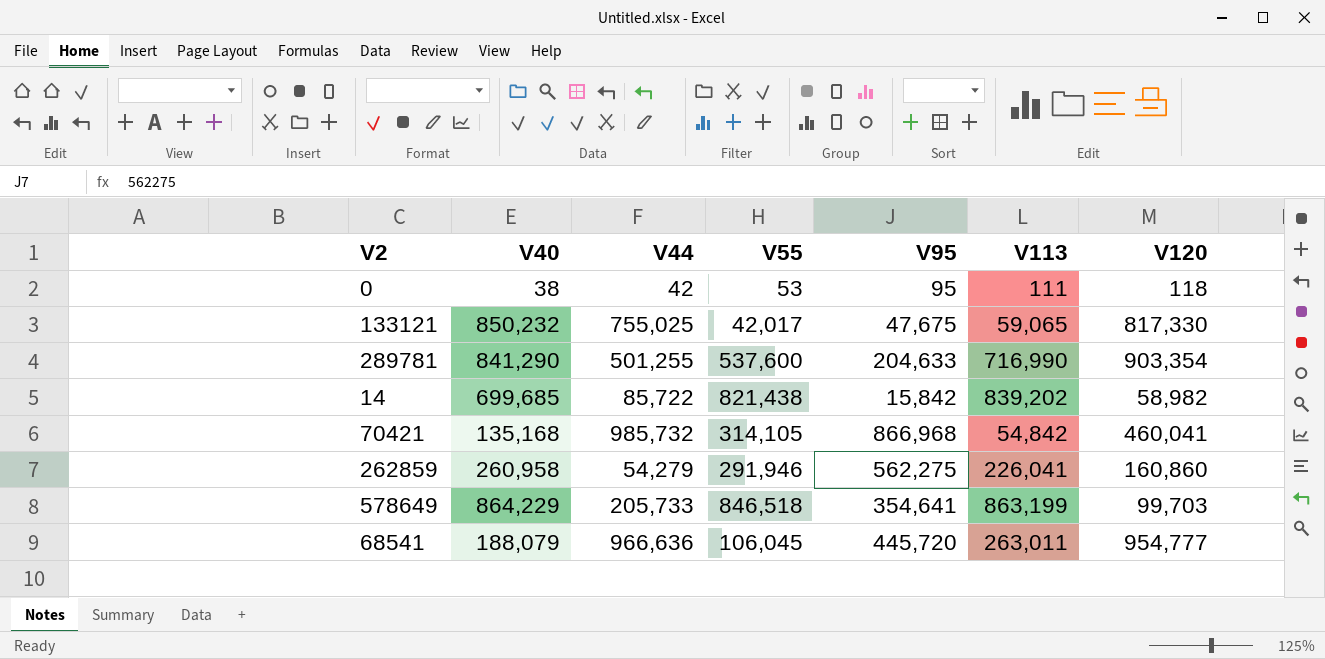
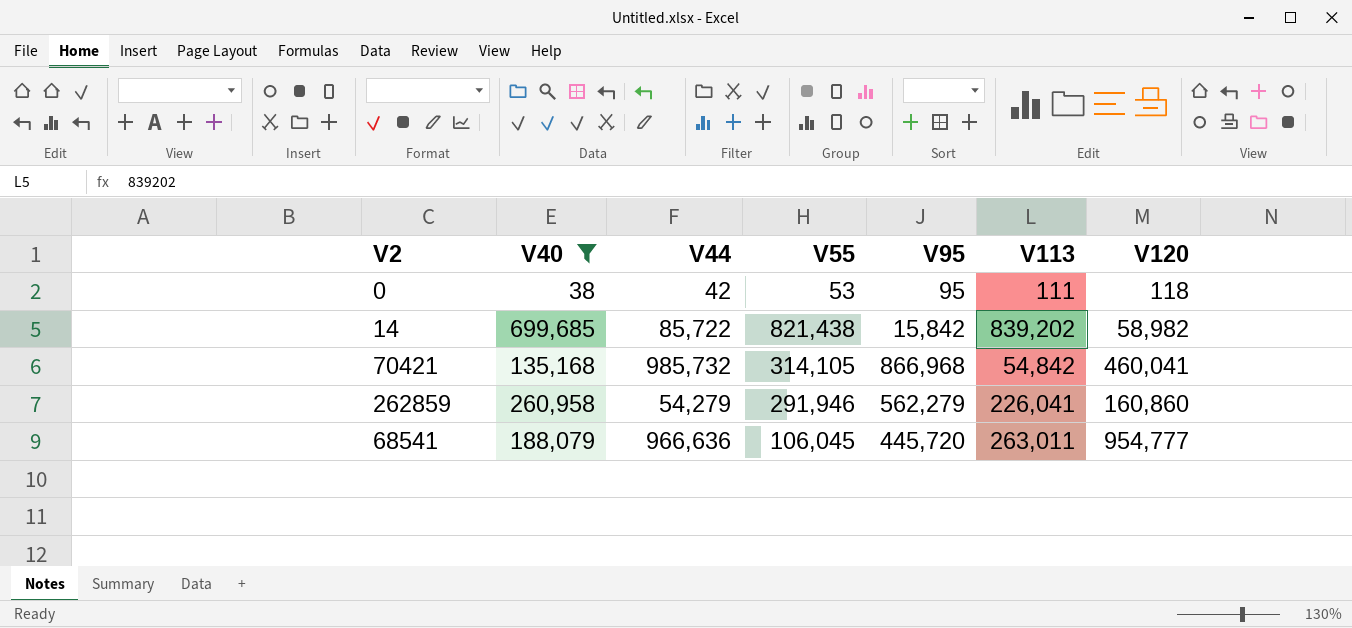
filter: none -> V40 <= 699,685
262859 | V95: 562,275 -> 562,279

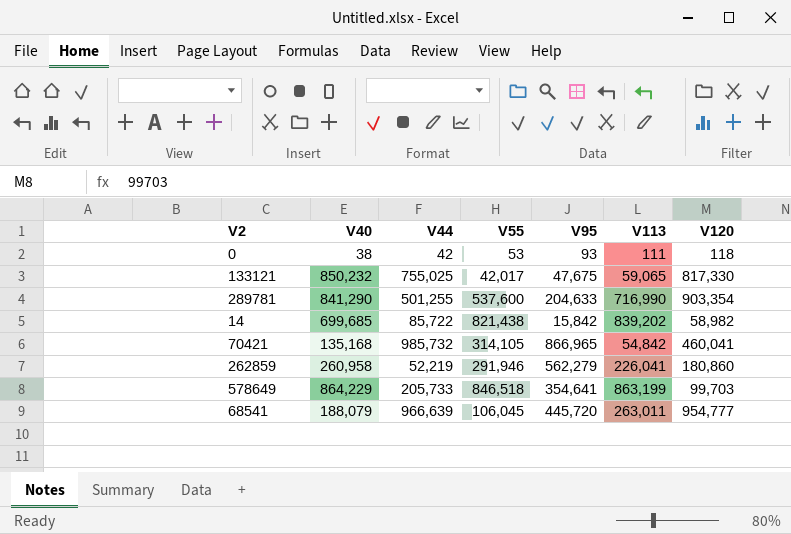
filter: V40 <= 699,685 -> none
0 | V95: 95 -> 93
70421 | V95: 866,968 -> 866,965
262859 | V44: 54,279 -> 52,219
262859 | V120: 160,860 -> 180,860
68541 | V44: 966,636 -> 966,639

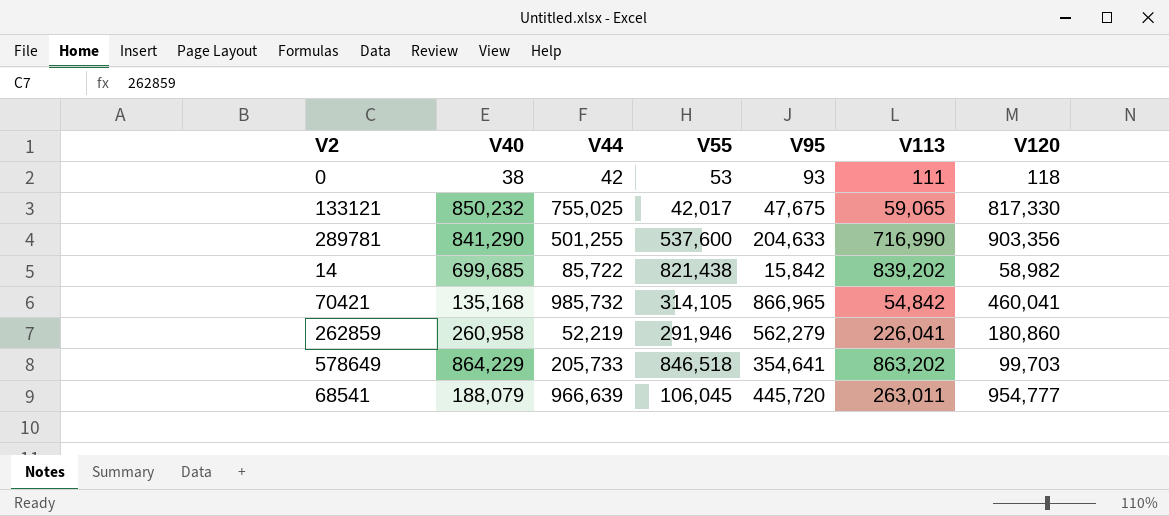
289781 | V120: 903,354 -> 903,356
578649 | V113: 863,199 -> 863,202

